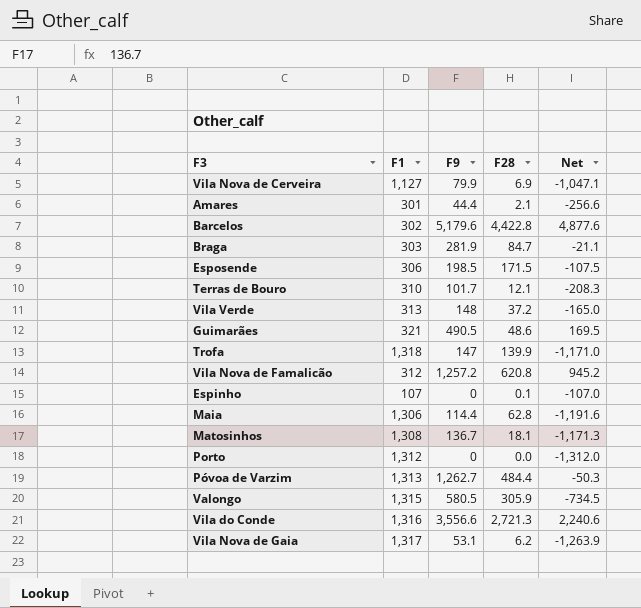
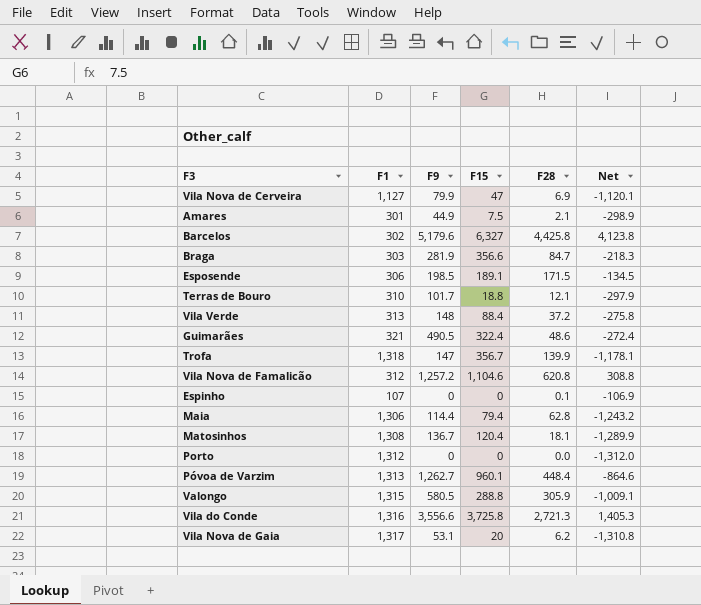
column F15 | position: none -> 4
column Net | formula: [F9] - [F1] -> [F28] - [F1]
Amares | F9: 44.4 -> 44.9
Barcelos | F28: 4,422.8 -> 4,425.8
Póvoa de Varzim | F28: 484.4 -> 448.4

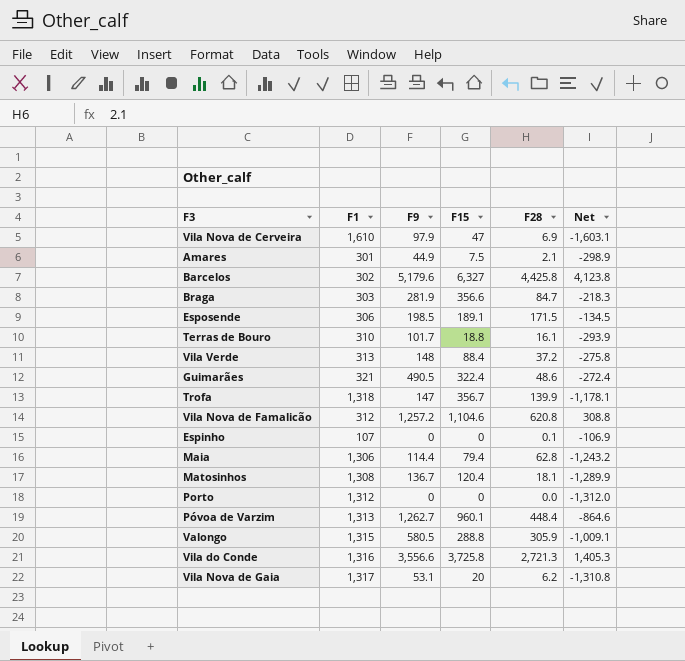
Vila Nova de Cerveira | F1: 1,127 -> 1,610
Vila Nova de Cerveira | F9: 79.9 -> 97.9
Vila Nova de Cerveira | Net: -1,120.1 -> -1,603.1
Terras de Bouro | F28: 12.1 -> 16.1
Terras de Bouro | Net: -297.9 -> -293.9

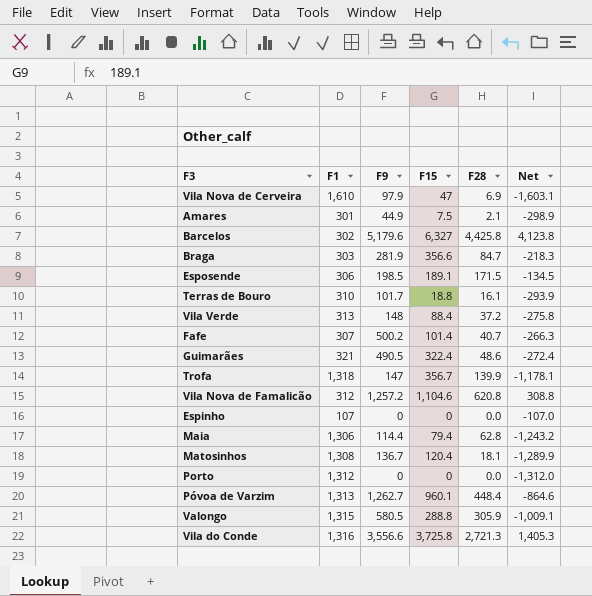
row Vila Nova de Gaia: 1,317 | 53.1 | 20 | 6.2 | -1,310.8 -> none
row Fafe: none -> 307 | 500.2 | 101.4 | 40.7 | -266.3
Espinho | F28: 0.1 -> 0.0
Espinho | Net: -106.9 -> -107.0

